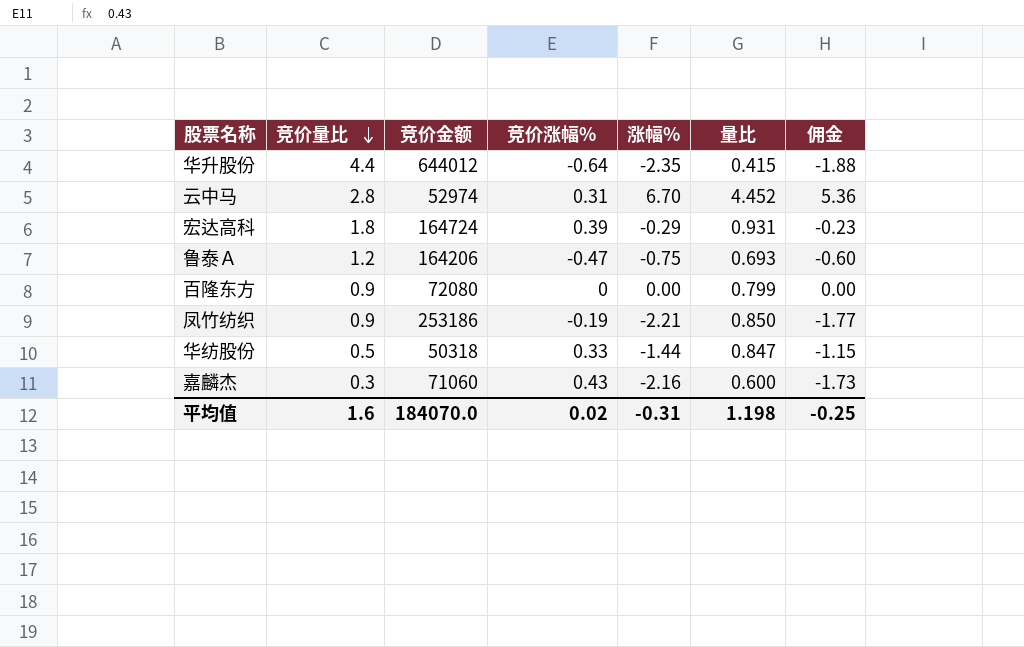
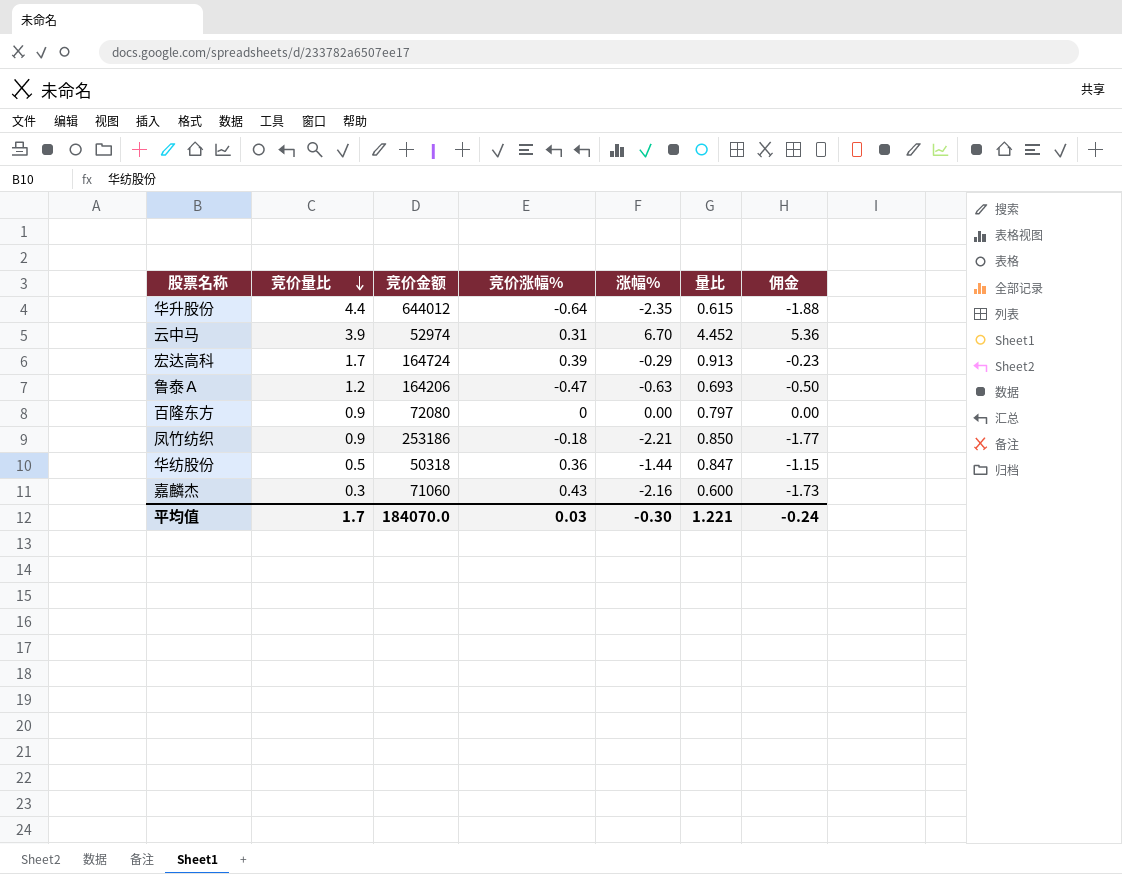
华升股份 | 量比: 0.415 -> 0.615
云中马 | 竞价量比: 2.8 -> 3.9
宏达高科 | 竞价量比: 1.8 -> 1.7
宏达高科 | 量比: 0.931 -> 0.913
鲁泰Ａ | 涨幅%: -0.75 -> -0.63
鲁泰Ａ | 佣金: -0.60 -> -0.50
百隆东方 | 量比: 0.799 -> 0.797
凤竹纺织 | 竞价涨幅%: -0.19 -> -0.18
华纺股份 | 竞价涨幅%: 0.33 -> 0.36
平均值 | 竞价量比: 1.6 -> 1.7
平均值 | 竞价涨幅%: 0.02 -> 0.03
平均值 | 涨幅%: -0.31 -> -0.30
平均值 | 量比: 1.198 -> 1.221
平均值 | 佣金: -0.25 -> -0.24

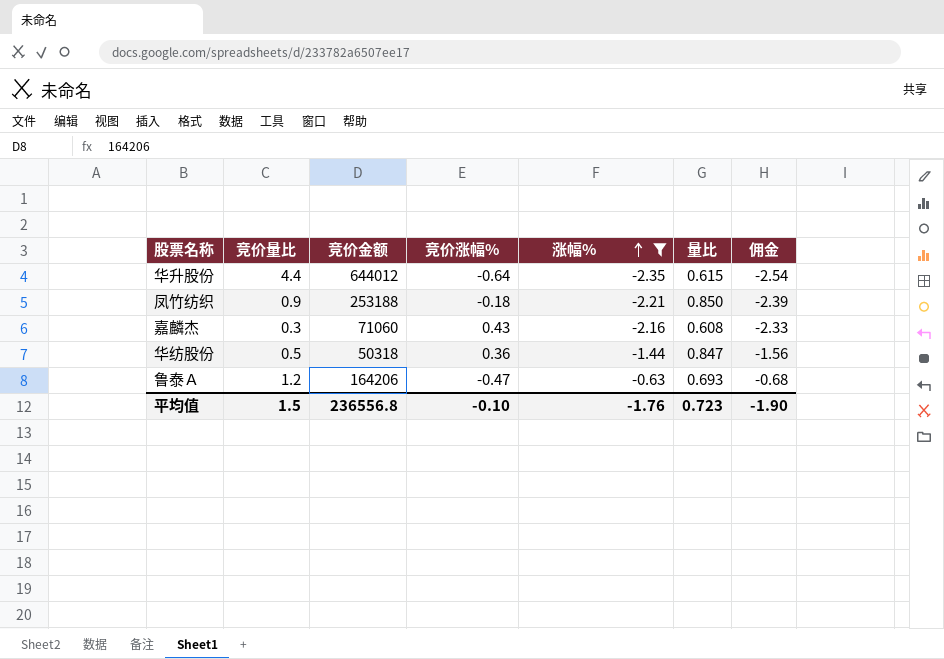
filter: none -> 涨幅% <= -0.63
row order: 竞价量比 descending -> 涨幅% ascending
column 佣金 | formula: [涨幅%] * 0.8 -> [涨幅%] * 1.08
凤竹纺织 | 竞价金额: 253186 -> 253188
嘉麟杰 | 量比: 0.600 -> 0.608
平均值 | 竞价量比: 1.7 -> 1.5
平均值 | 竞价金额: 184070.0 -> 236556.8
平均值 | 竞价涨幅%: 0.03 -> -0.10
平均值 | 涨幅%: -0.30 -> -1.76
平均值 | 量比: 1.221 -> 0.723
平均值 | 佣金: -0.24 -> -1.90

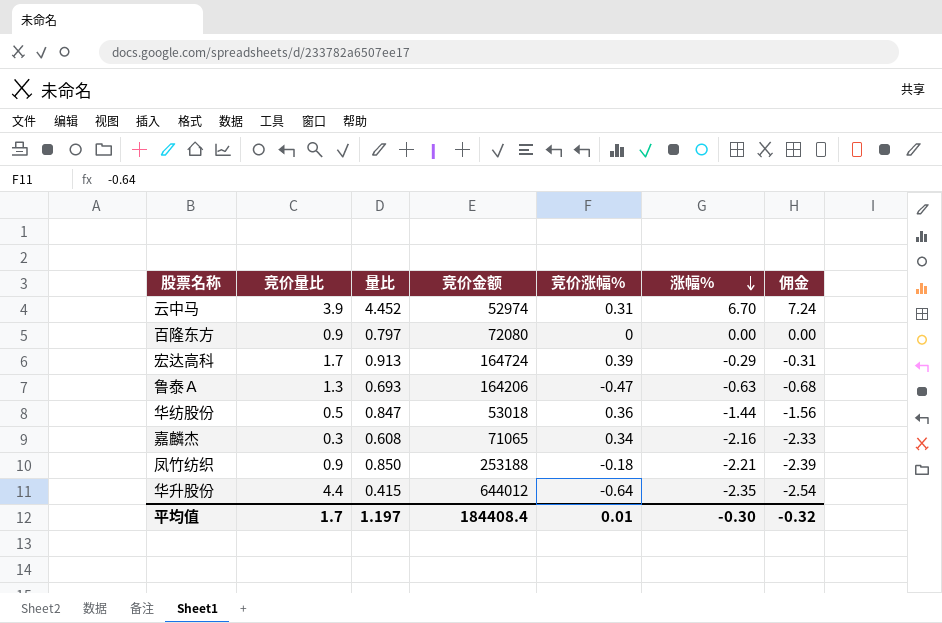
filter: 涨幅% <= -0.63 -> none
row order: 涨幅% ascending -> 涨幅% descending
column 量比 | position: 6 -> 3
鲁泰Ａ | 竞价量比: 1.2 -> 1.3
华纺股份 | 竞价金额: 50318 -> 53018
嘉麟杰 | 竞价金额: 71060 -> 71065
嘉麟杰 | 竞价涨幅%: 0.43 -> 0.34
华升股份 | 量比: 0.615 -> 0.415
平均值 | 竞价量比: 1.5 -> 1.7
平均值 | 量比: 0.723 -> 1.197
平均值 | 竞价金额: 236556.8 -> 184408.4
平均值 | 竞价涨幅%: -0.10 -> 0.01
平均值 | 涨幅%: -1.76 -> -0.30
平均值 | 佣金: -1.90 -> -0.32

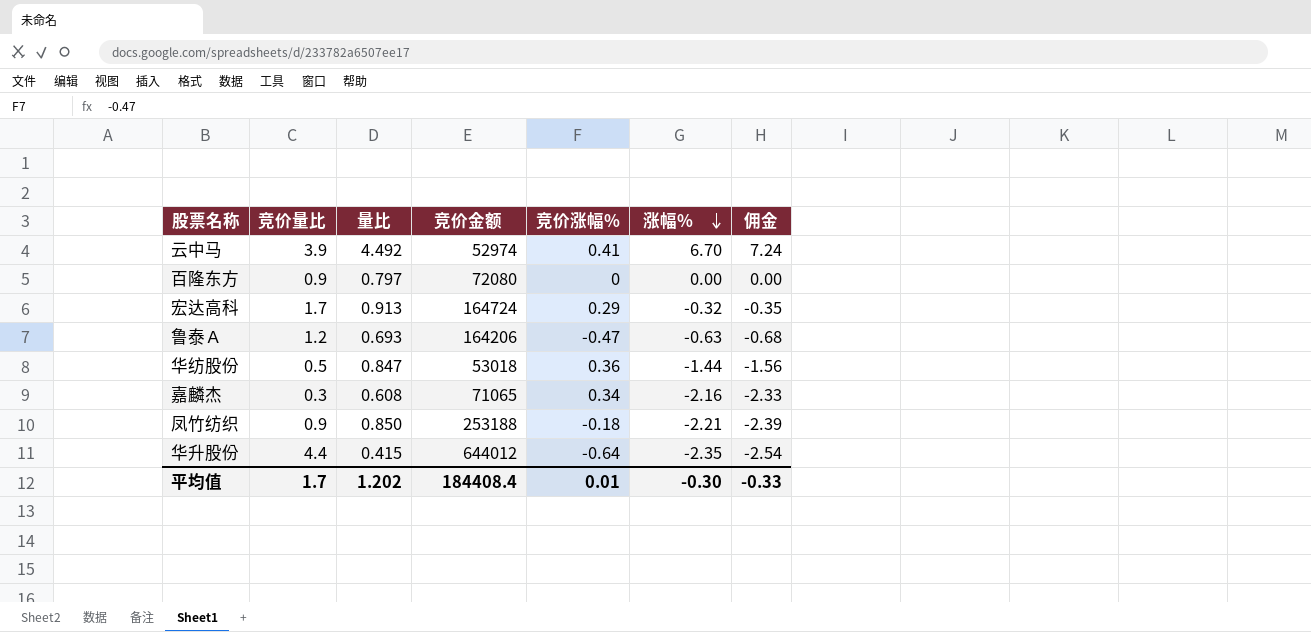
云中马 | 量比: 4.452 -> 4.492
云中马 | 竞价涨幅%: 0.31 -> 0.41
宏达高科 | 竞价涨幅%: 0.39 -> 0.29
宏达高科 | 涨幅%: -0.29 -> -0.32
宏达高科 | 佣金: -0.31 -> -0.35
鲁泰Ａ | 竞价量比: 1.3 -> 1.2
平均值 | 量比: 1.197 -> 1.202
平均值 | 佣金: -0.32 -> -0.33

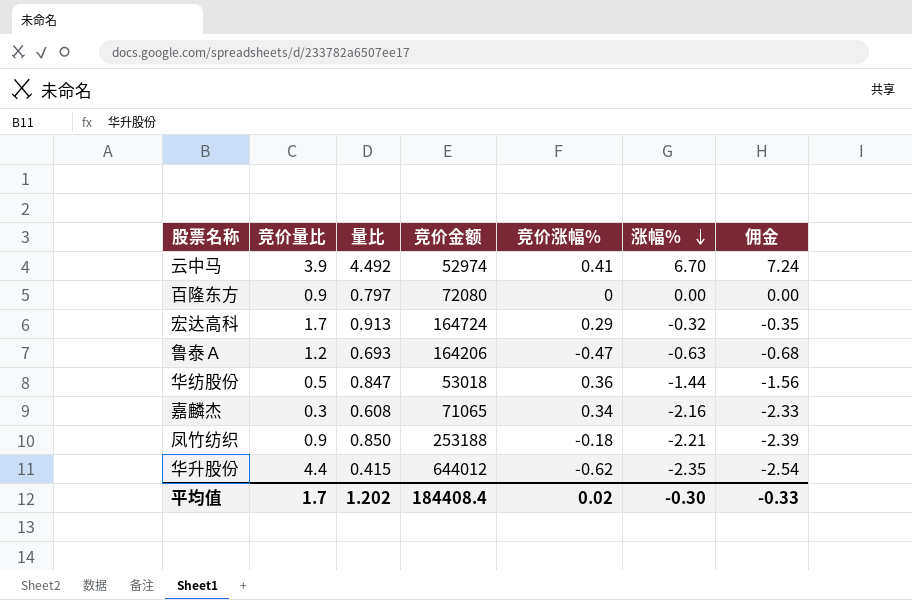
华升股份 | 竞价涨幅%: -0.64 -> -0.62
平均值 | 竞价涨幅%: 0.01 -> 0.02

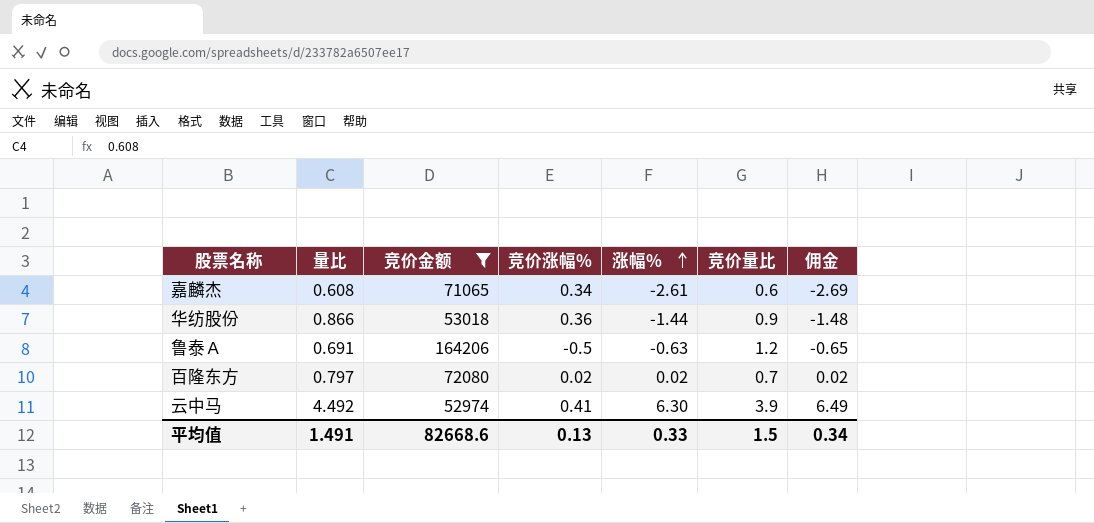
filter: none -> 竞价金额 <= 164206
row order: 涨幅% descending -> 涨幅% ascending
column 竞价量比 | position: 2 -> 6
column 佣金 | formula: [涨幅%] * 1.08 -> [涨幅%] * 1.03
嘉麟杰 | 涨幅%: -2.16 -> -2.61
嘉麟杰 | 竞价量比: 0.3 -> 0.6
华纺股份 | 量比: 0.847 -> 0.866
华纺股份 | 竞价量比: 0.5 -> 0.9
鲁泰Ａ | 量比: 0.693 -> 0.691
鲁泰Ａ | 竞价涨幅%: -0.47 -> -0.5
百隆东方 | 竞价涨幅%: 0 -> 0.02
百隆东方 | 涨幅%: 0.00 -> 0.02
百隆东方 | 竞价量比: 0.9 -> 0.7
云中马 | 涨幅%: 6.70 -> 6.30
平均值 | 量比: 1.202 -> 1.491
平均值 | 竞价金额: 184408.4 -> 82668.6
平均值 | 竞价涨幅%: 0.02 -> 0.13
平均值 | 涨幅%: -0.30 -> 0.33
平均值 | 竞价量比: 1.7 -> 1.5
平均值 | 佣金: -0.33 -> 0.34

